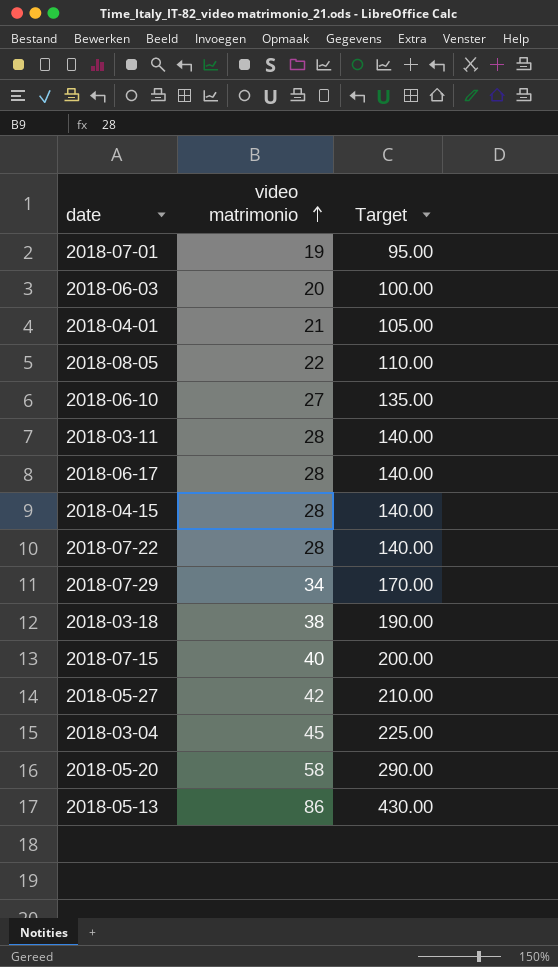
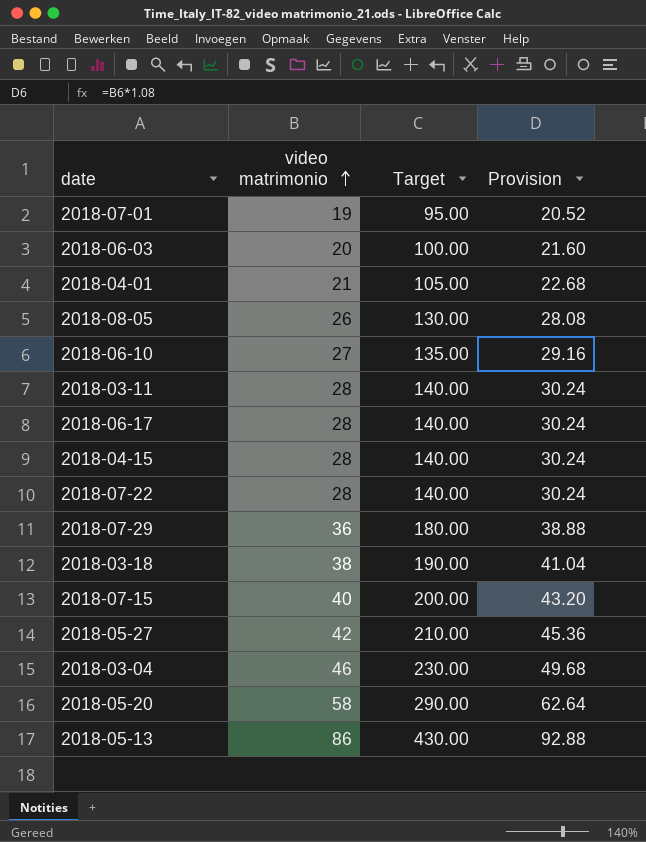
column Provision | formula: none -> [video matrimonio] * 1.08
2018-08-05 | video matrimonio: 22 -> 26
2018-08-05 | Target: 110.00 -> 130.00
2018-07-29 | video matrimonio: 34 -> 36
2018-07-29 | Target: 170.00 -> 180.00
2018-03-04 | video matrimonio: 45 -> 46
2018-03-04 | Target: 225.00 -> 230.00

